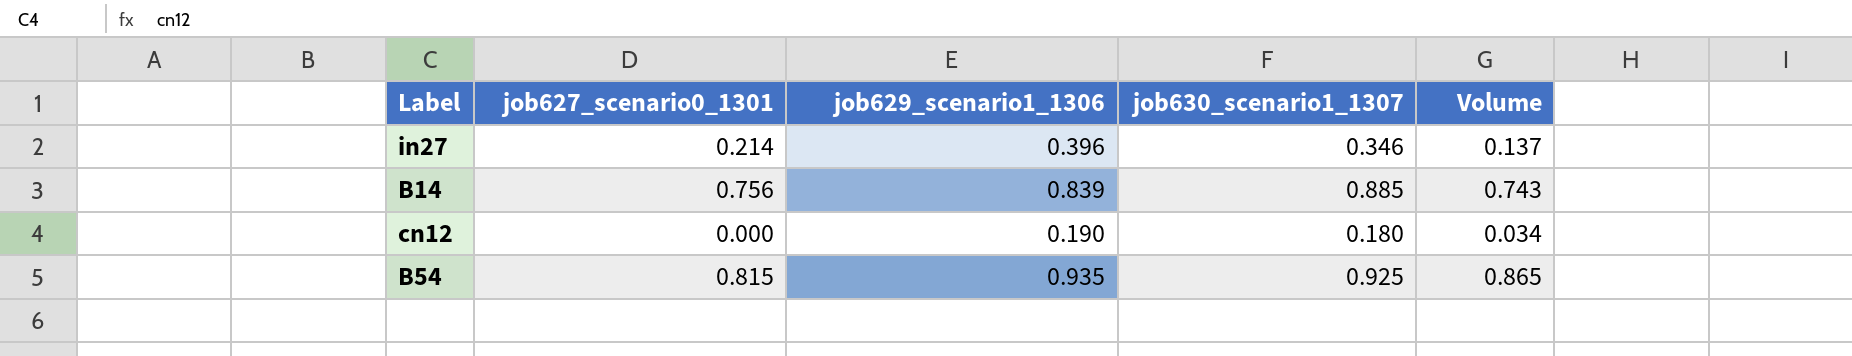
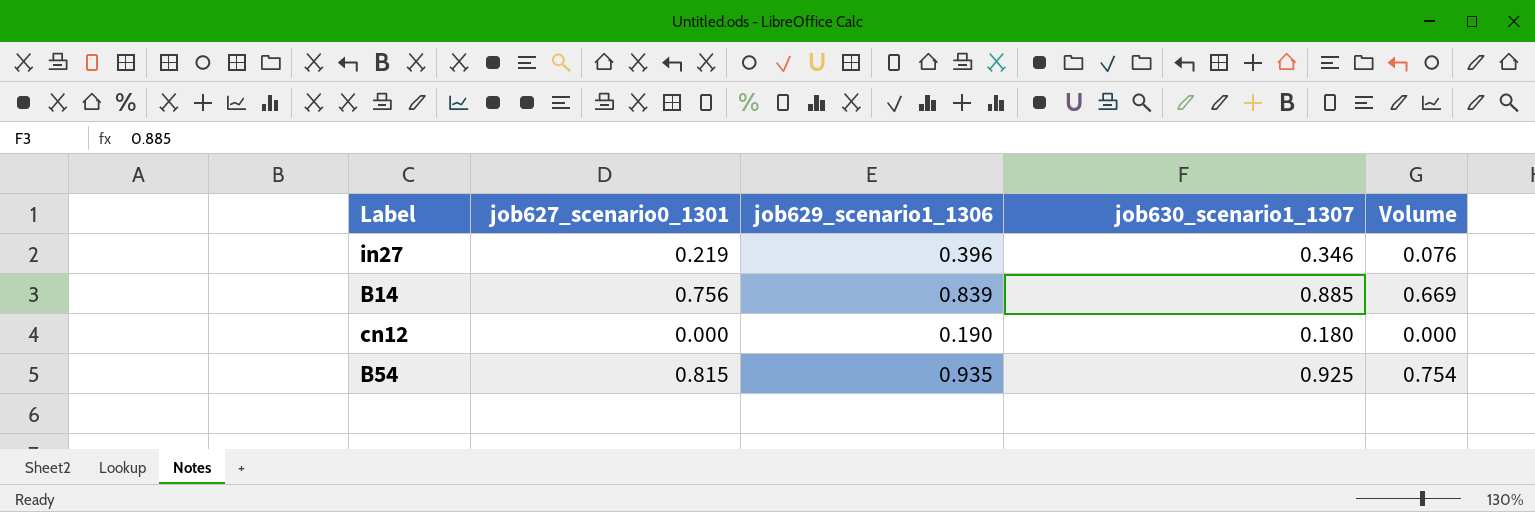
column Volume | formula: [job629_scenario1_1306] * [job630_scenario1_1307] -> [job627_scenario0_1301] * [job630_scenario1_1307]
in27 | job627_scenario0_1301: 0.214 -> 0.219

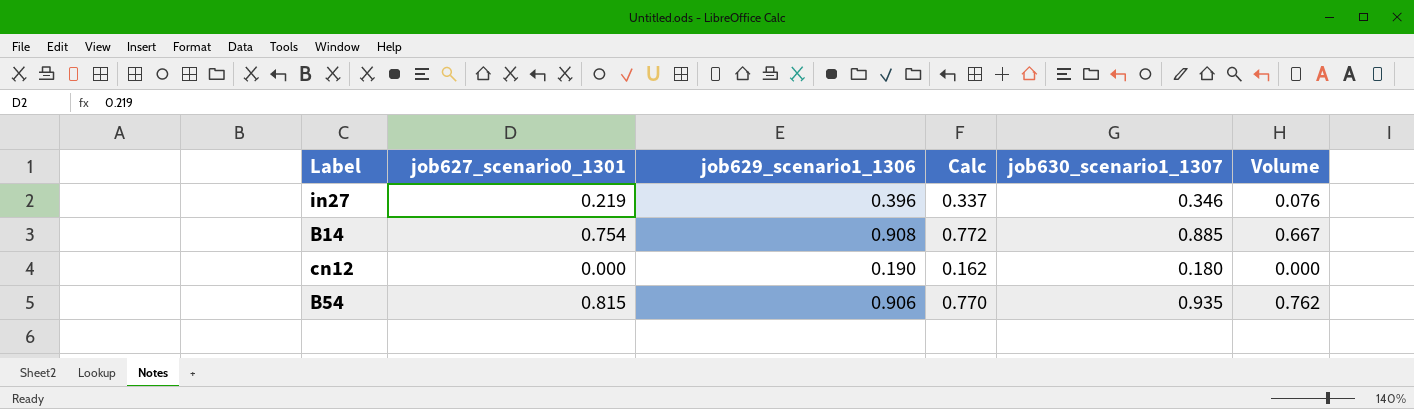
column Calc | formula: none -> [job629_scenario1_1306] * 0.85
B14 | job627_scenario0_1301: 0.756 -> 0.754
B14 | job629_scenario1_1306: 0.839 -> 0.908
B14 | Volume: 0.669 -> 0.667
B54 | job629_scenario1_1306: 0.935 -> 0.906
B54 | job630_scenario1_1307: 0.925 -> 0.935
B54 | Volume: 0.754 -> 0.762

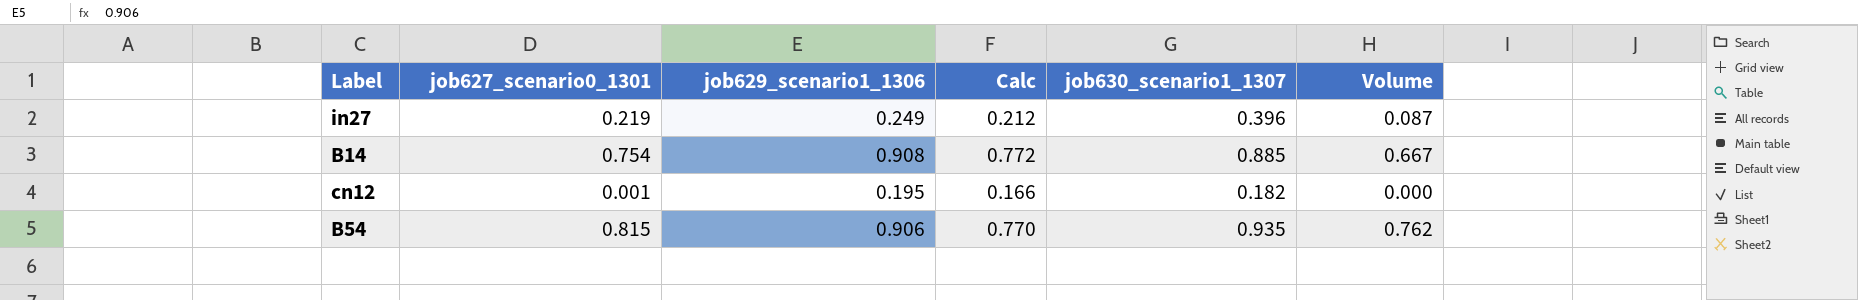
in27 | job629_scenario1_1306: 0.396 -> 0.249
in27 | Calc: 0.337 -> 0.212
in27 | job630_scenario1_1307: 0.346 -> 0.396
in27 | Volume: 0.076 -> 0.087
cn12 | job627_scenario0_1301: 0.000 -> 0.001
cn12 | job629_scenario1_1306: 0.190 -> 0.195
cn12 | Calc: 0.162 -> 0.166
cn12 | job630_scenario1_1307: 0.180 -> 0.182

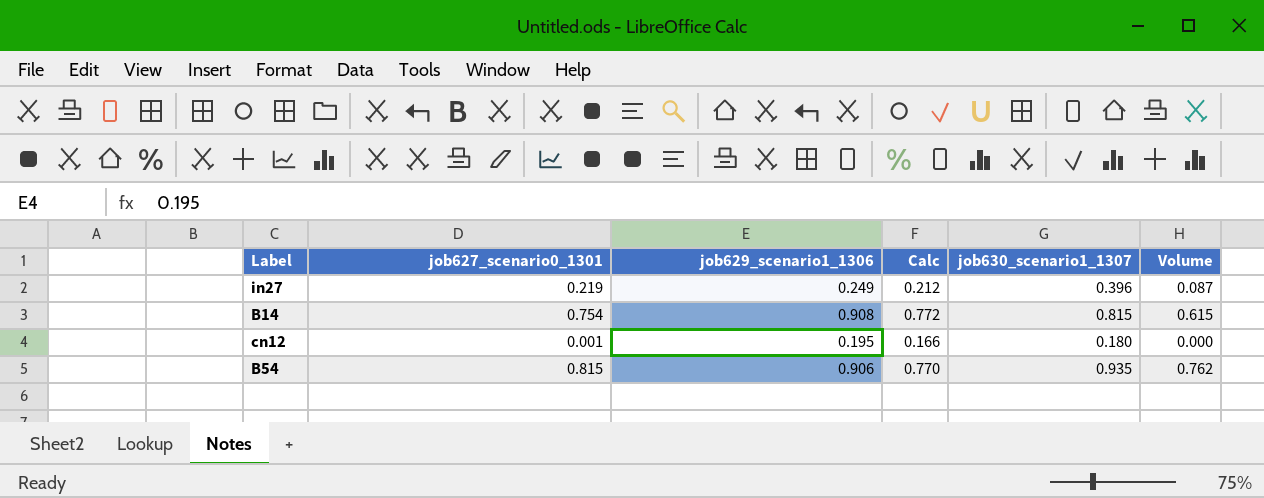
B14 | job630_scenario1_1307: 0.885 -> 0.815
B14 | Volume: 0.667 -> 0.615
cn12 | job630_scenario1_1307: 0.182 -> 0.180

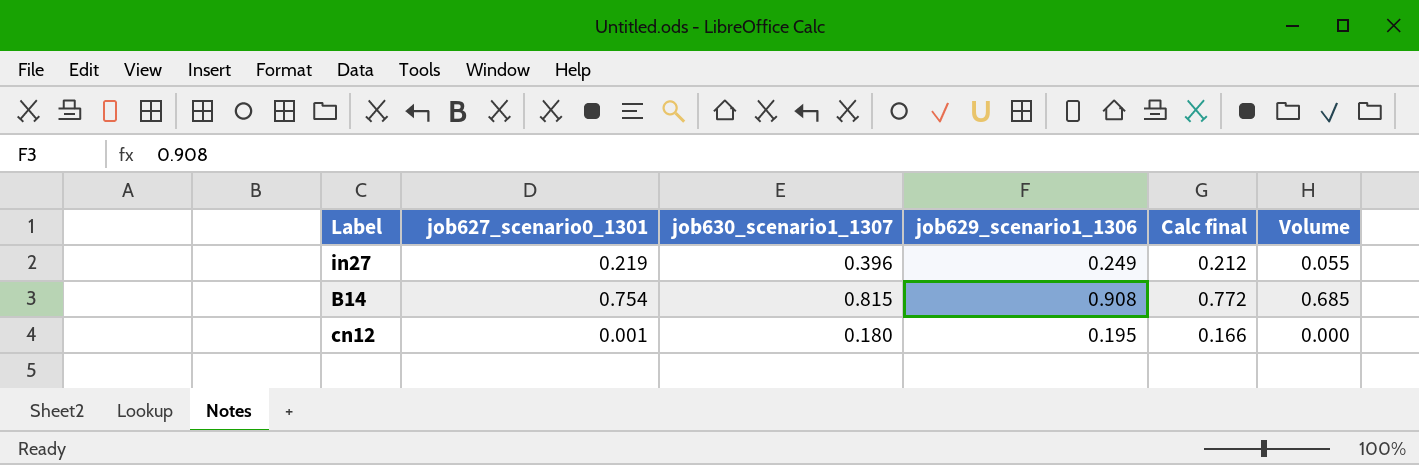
column job630_scenario1_1307 | position: 5 -> 3
column name: Calc -> Calc final
column Volume | formula: [job627_scenario0_1301] * [job630_scenario1_1307] -> [job627_scenario0_1301] * [job629_scenario1_1306]
row B54: 0.815 | 0.906 | 0.770 | 0.935 | 0.762 -> none

